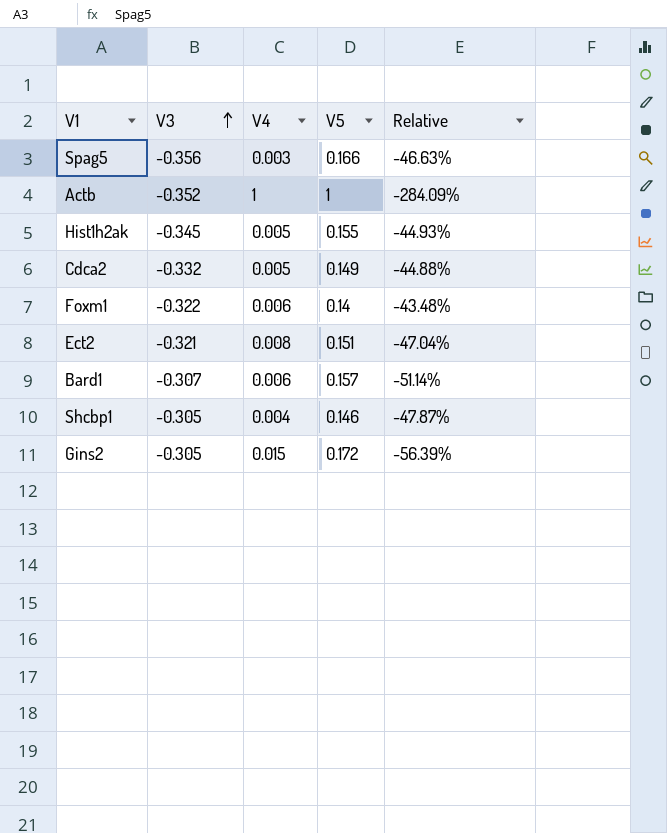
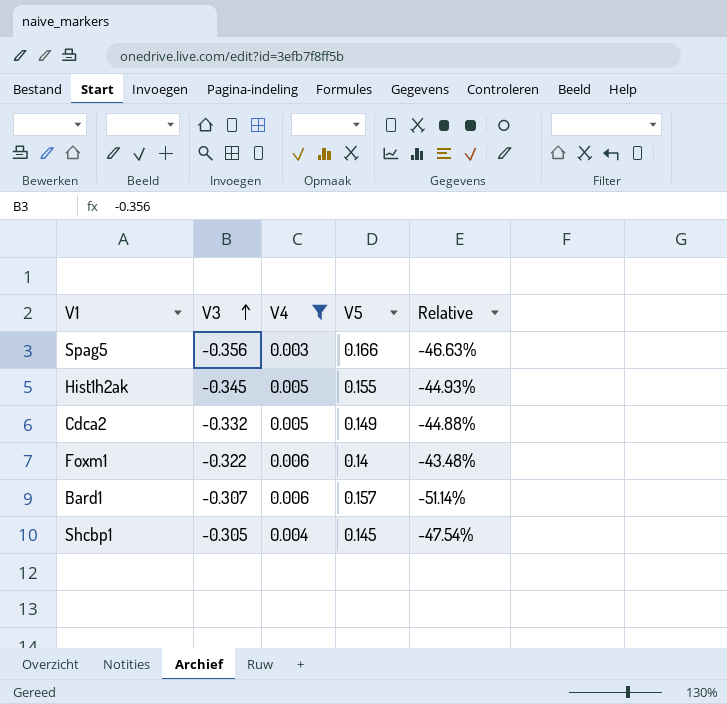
filter: none -> V4 <= 0.006
Shcbp1 | V5: 0.146 -> 0.145
Shcbp1 | Relative: -47.87% -> -47.54%

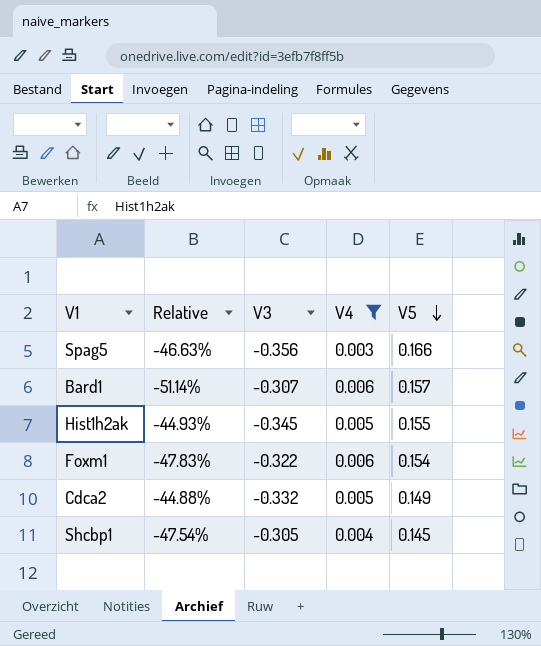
row order: V3 ascending -> V5 descending
column Relative | position: 5 -> 2
Foxm1 | Relative: -43.48% -> -47.83%
Foxm1 | V5: 0.14 -> 0.154

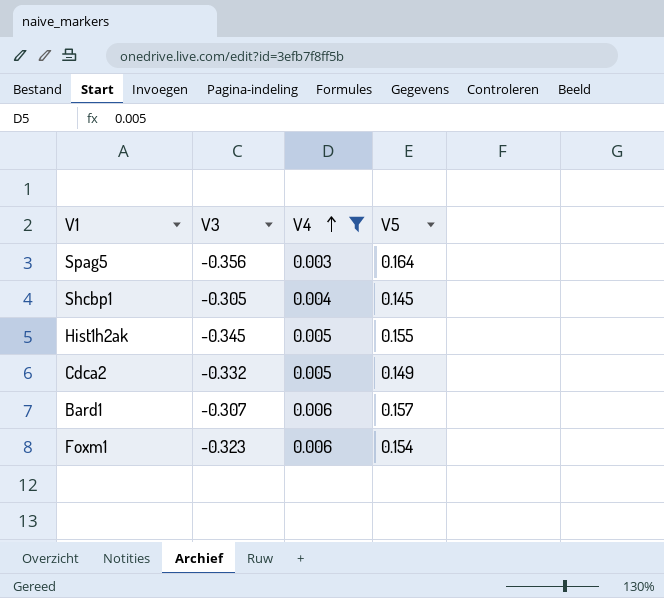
row order: V5 descending -> V4 ascending
column Relative | formula: [V5] / [V3] -> none
Spag5 | V5: 0.166 -> 0.164
Foxm1 | V3: -0.322 -> -0.323

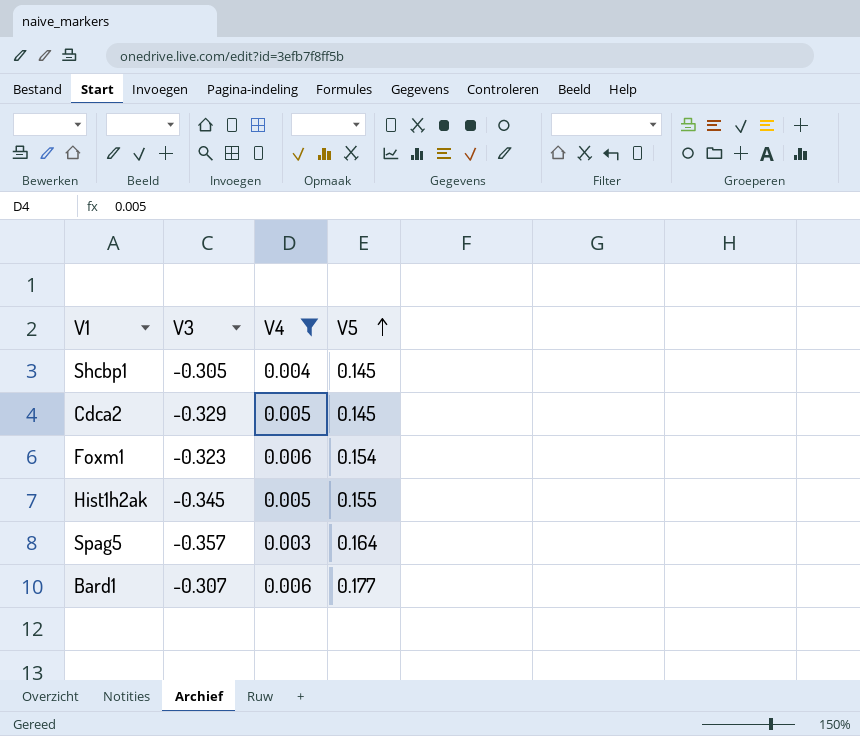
row order: V4 ascending -> V5 ascending
Cdca2 | V3: -0.332 -> -0.329
Cdca2 | V5: 0.149 -> 0.145
Spag5 | V3: -0.356 -> -0.357
Bard1 | V5: 0.157 -> 0.177

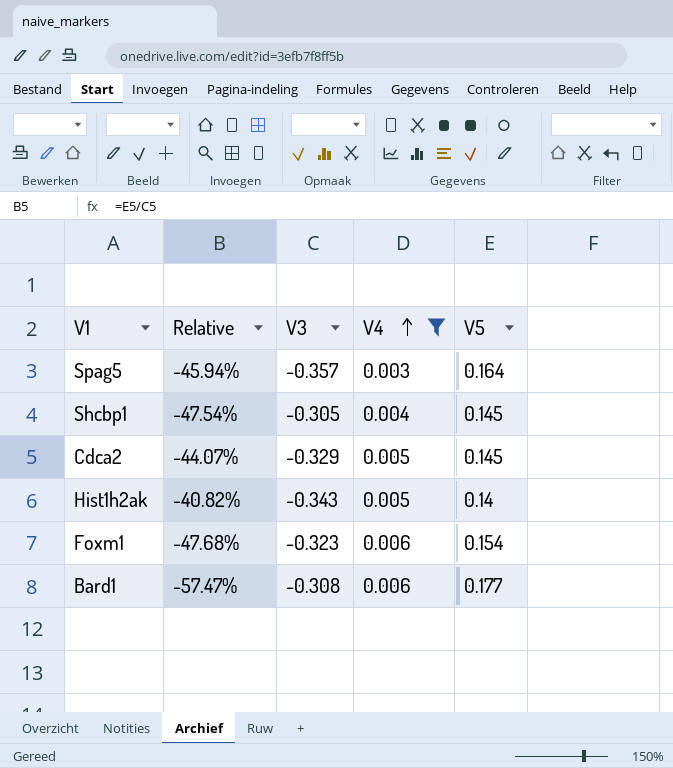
row order: V5 ascending -> V4 ascending
column Relative | formula: none -> [V5] / [V3]
Hist1h2ak | V3: -0.345 -> -0.343
Hist1h2ak | V5: 0.155 -> 0.14
Bard1 | V3: -0.307 -> -0.308

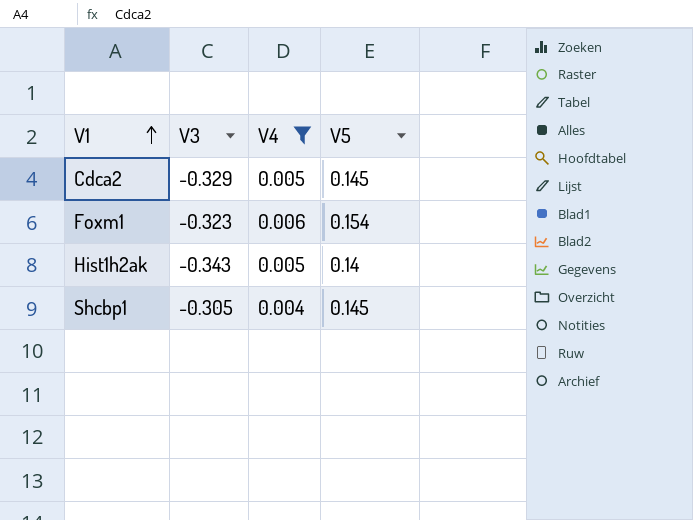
row order: V4 ascending -> V1 ascending
column Relative | formula: [V5] / [V3] -> none
row Spag5: -45.94% | -0.357 | 0.003 | 0.164 -> none
row Bard1: -57.47% | -0.308 | 0.006 | 0.177 -> none

